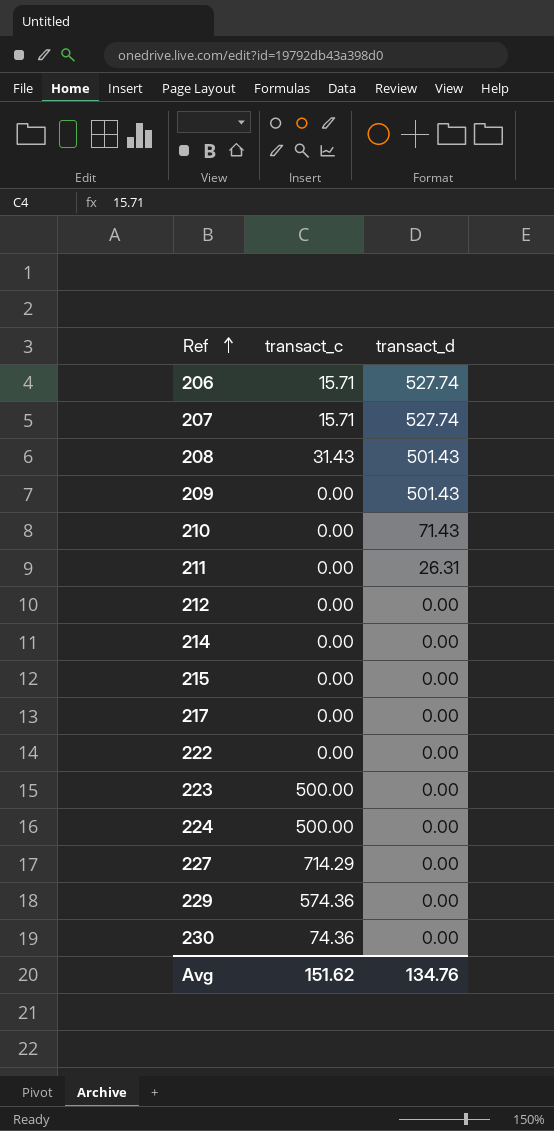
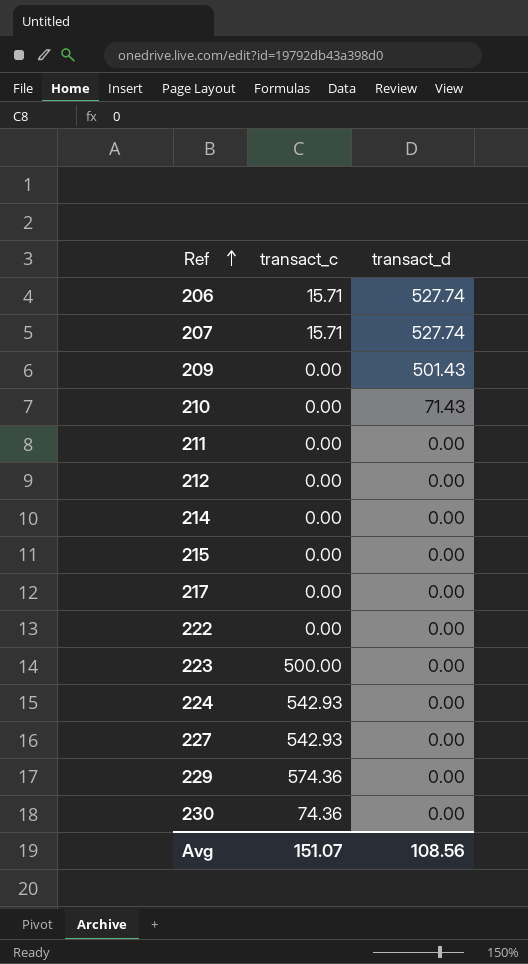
row 208: 31.43 | 501.43 -> none
211 | transact_d: 26.31 -> 0.00
224 | transact_c: 500.00 -> 542.93
227 | transact_c: 714.29 -> 542.93
Avg | transact_c: 151.62 -> 151.07
Avg | transact_d: 134.76 -> 108.56

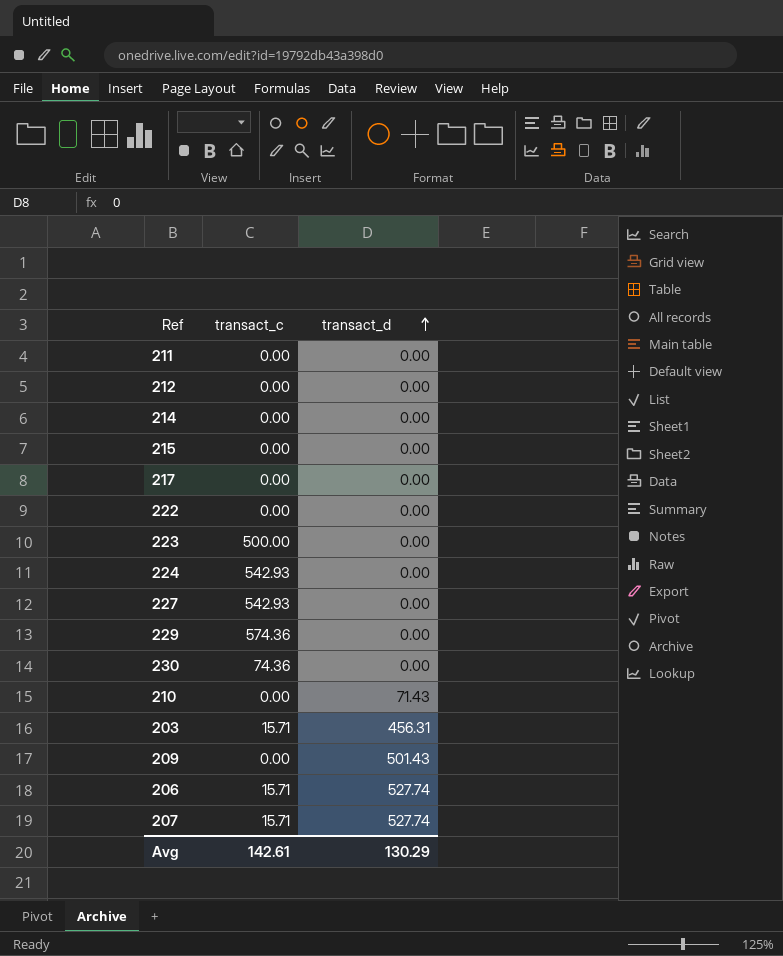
row order: Ref ascending -> transact_d ascending
row 203: none -> 15.71 | 456.31
Avg | transact_c: 151.07 -> 142.61
Avg | transact_d: 108.56 -> 130.29

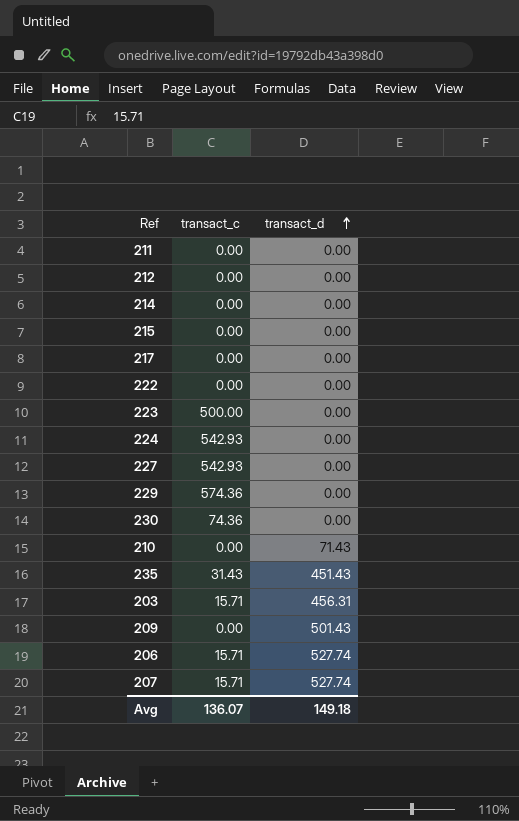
row 235: none -> 31.43 | 451.43
Avg | transact_c: 142.61 -> 136.07
Avg | transact_d: 130.29 -> 149.18

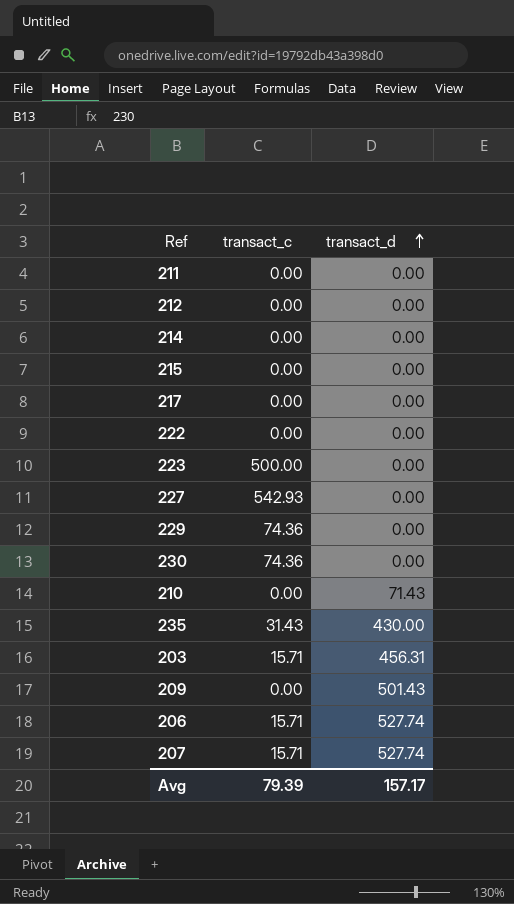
row 224: 542.93 | 0.00 -> none
229 | transact_c: 574.36 -> 74.36
235 | transact_d: 451.43 -> 430.00
Avg | transact_c: 136.07 -> 79.39
Avg | transact_d: 149.18 -> 157.17

